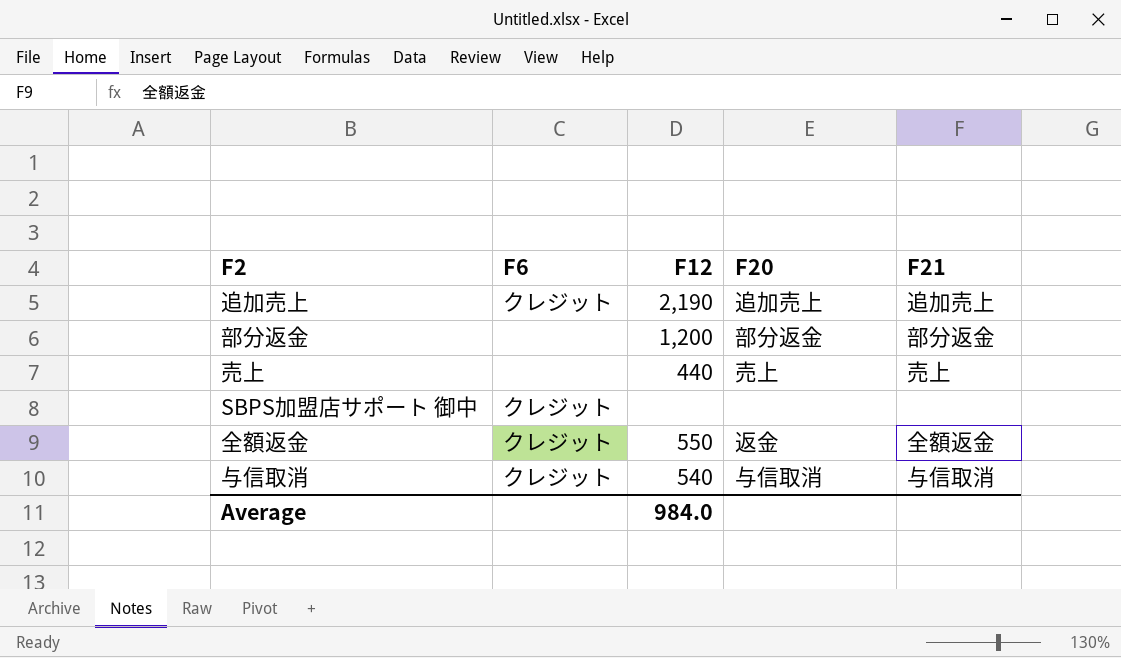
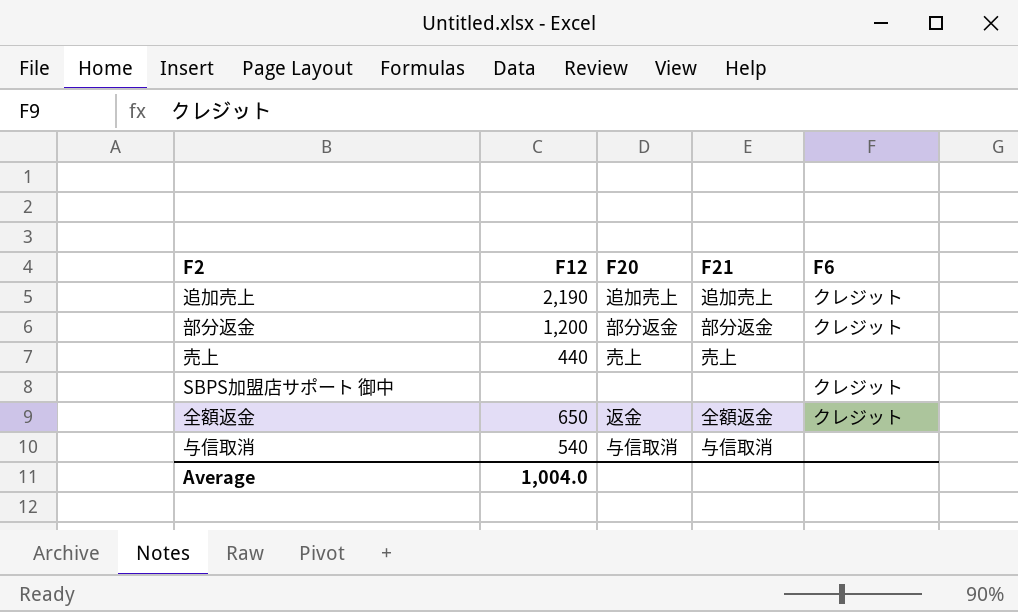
column F6 | position: 2 -> 5
部分返金 | F6: none -> クレジット
全額返金 | F12: 550 -> 650
与信取消 | F6: クレジット -> none
Average | F12: 984.0 -> 1,004.0

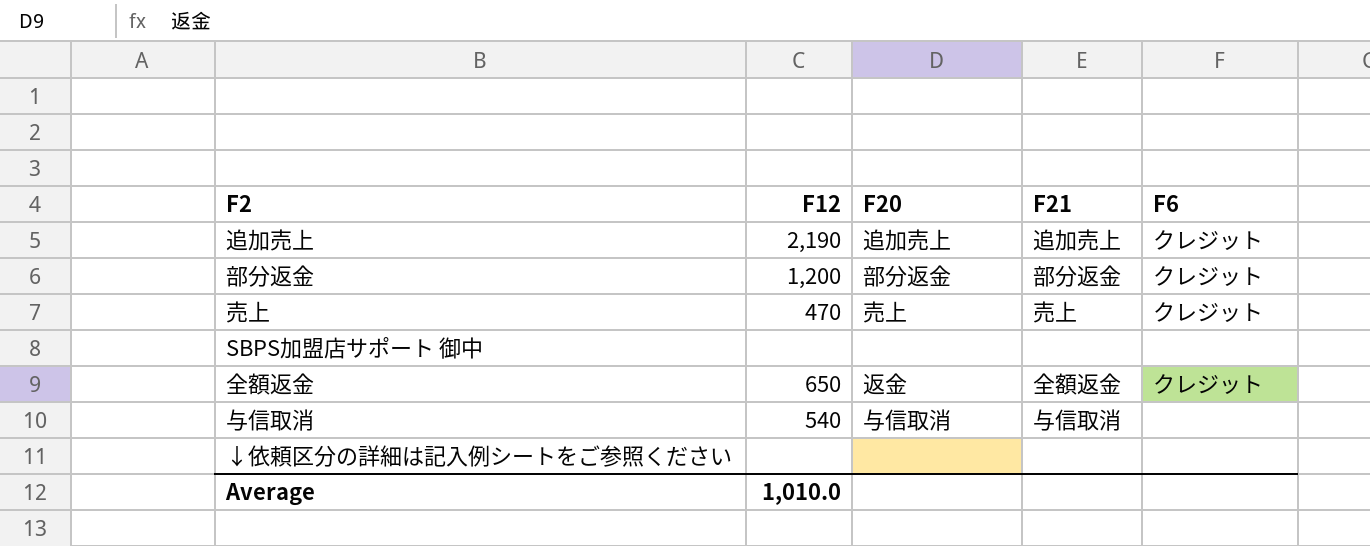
売上 | F12: 440 -> 470
売上 | F6: none -> クレジット
SBPS加盟店サポート 御中 | F6: クレジット -> none
row ↓依頼区分の詳細は記入例シートをご参照ください: none -> none | none | none | none
Average | F12: 1,004.0 -> 1,010.0

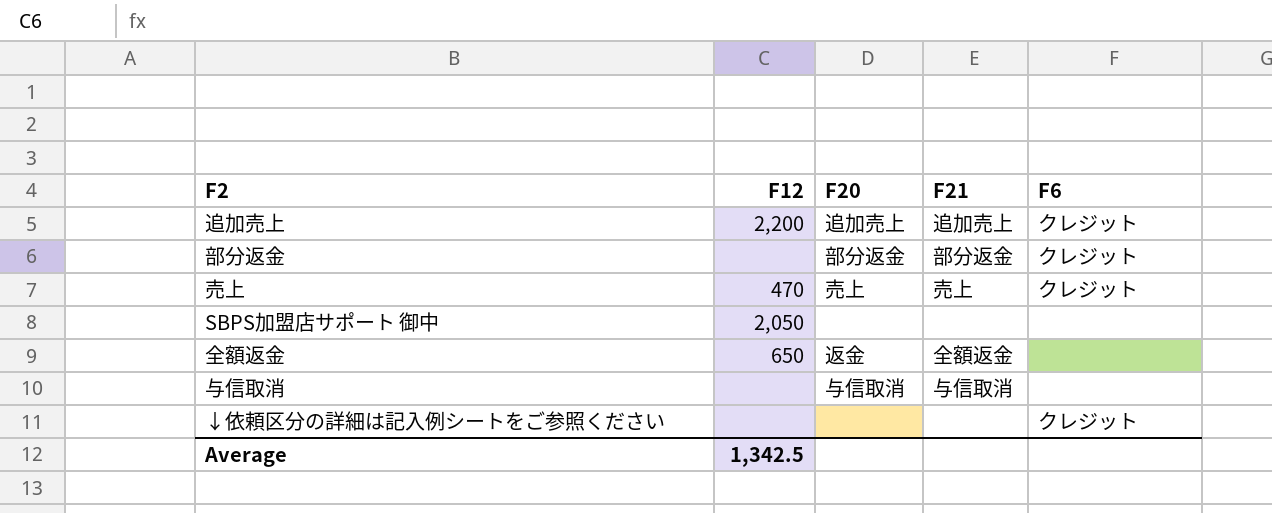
追加売上 | F12: 2,190 -> 2,200
部分返金 | F12: 1,200 -> none
SBPS加盟店サポート 御中 | F12: none -> 2,050
全額返金 | F6: クレジット -> none
与信取消 | F12: 540 -> none
↓依頼区分の詳細は記入例シートをご参照ください | F6: none -> クレジット
Average | F12: 1,010.0 -> 1,342.5

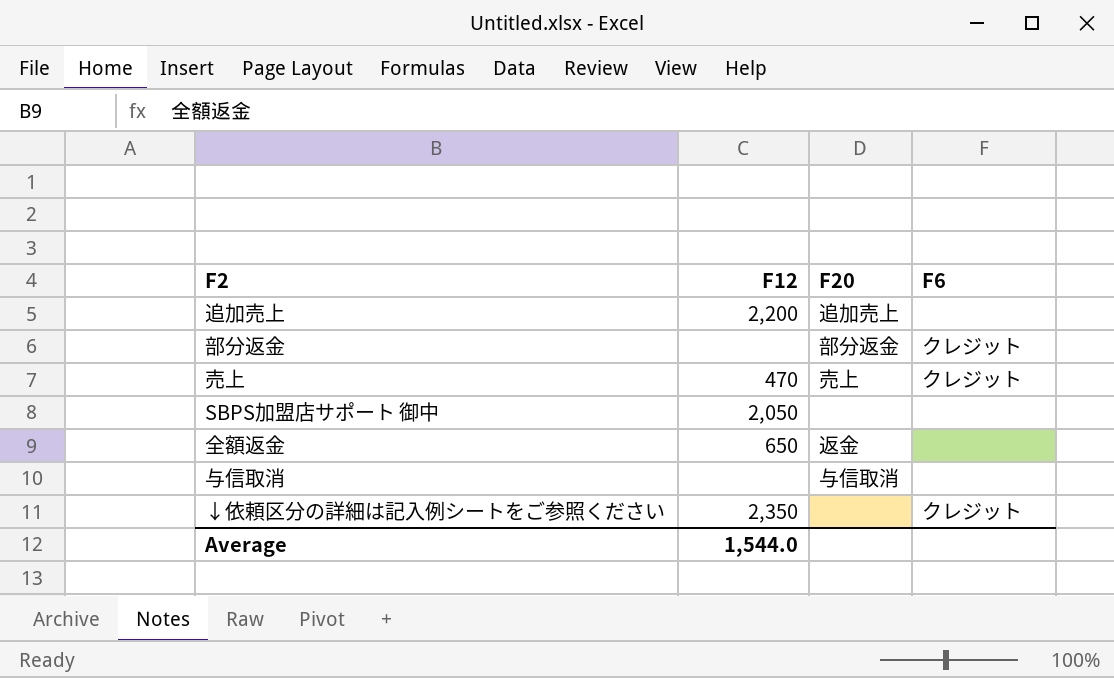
column F21 | position: 4 -> none
追加売上 | F6: クレジット -> none
↓依頼区分の詳細は記入例シートをご参照ください | F12: none -> 2,350
Average | F12: 1,342.5 -> 1,544.0

